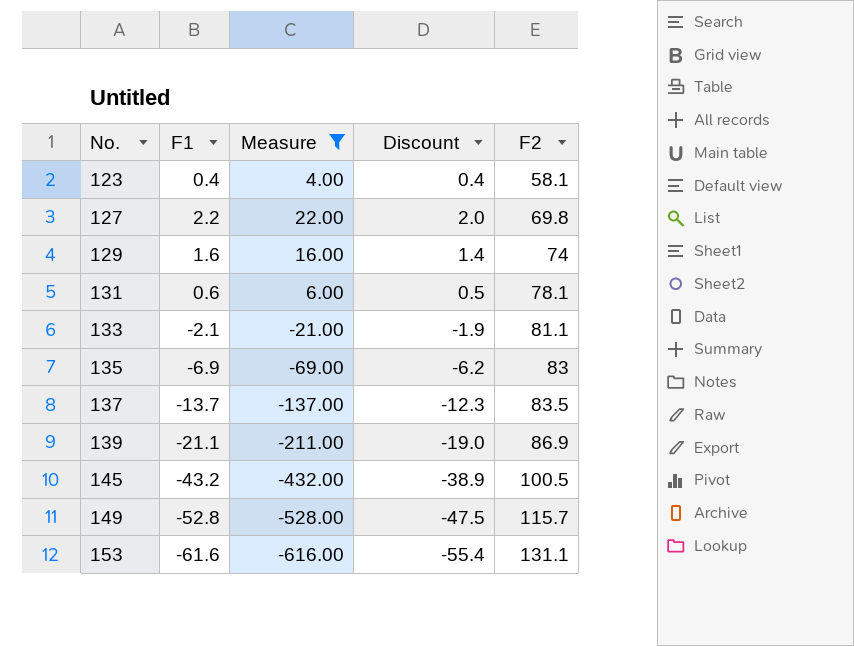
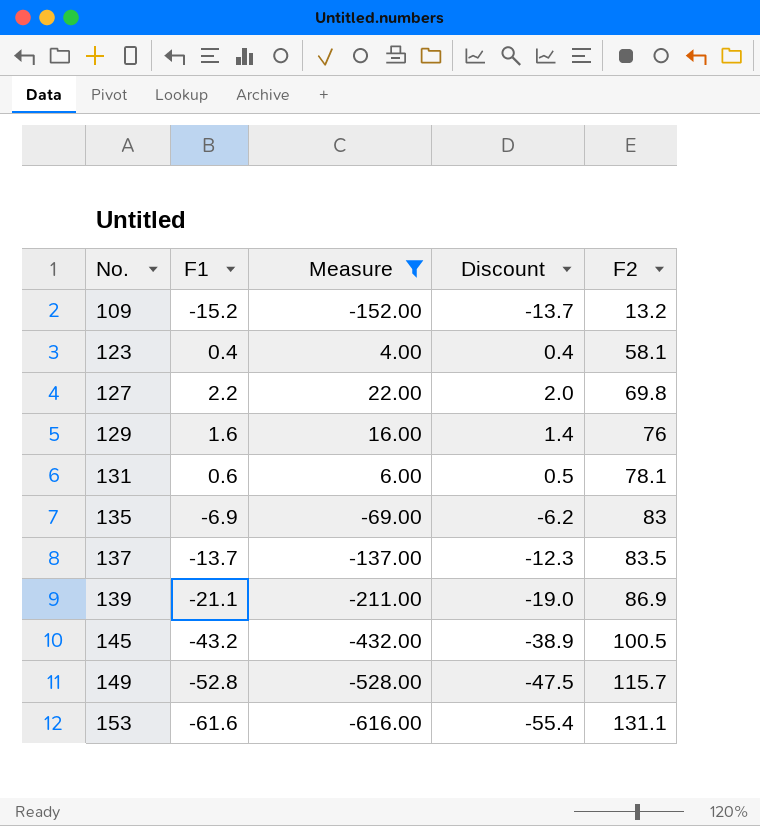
row 133: -2.1 | -21.00 | -1.9 | 81.1 -> none
row 109: none -> -15.2 | -152.00 | -13.7 | 13.2
129 | F2: 74 -> 76

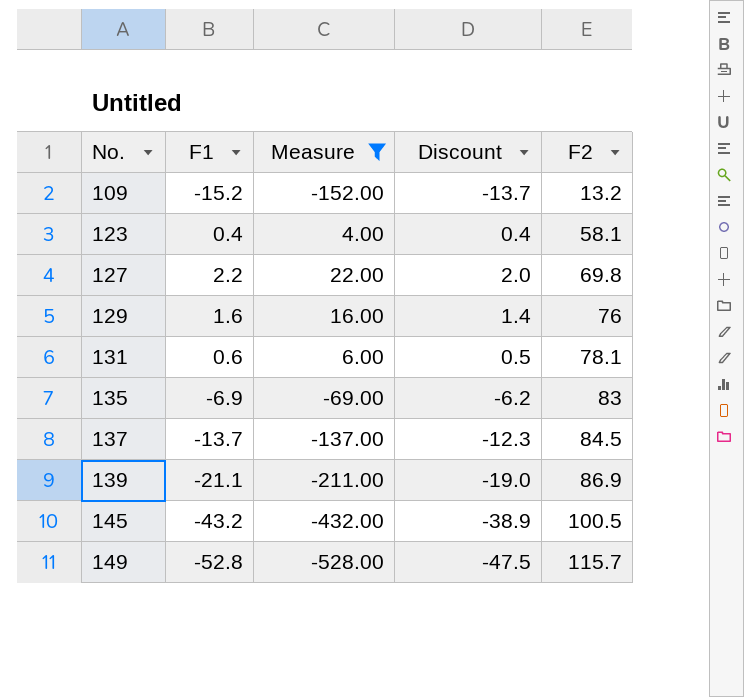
row 153: -61.6 | -616.00 | -55.4 | 131.1 -> none
137 | F2: 83.5 -> 84.5

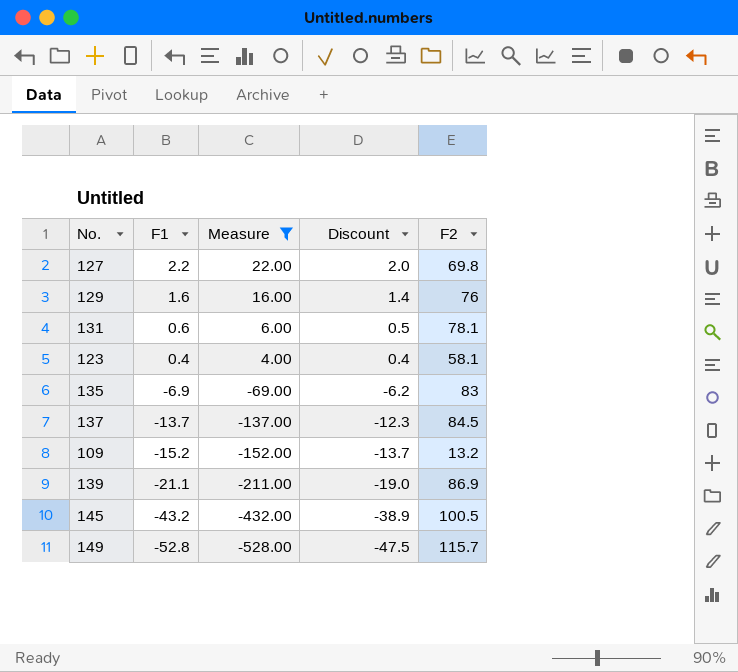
row order: No. ascending -> F1 descending

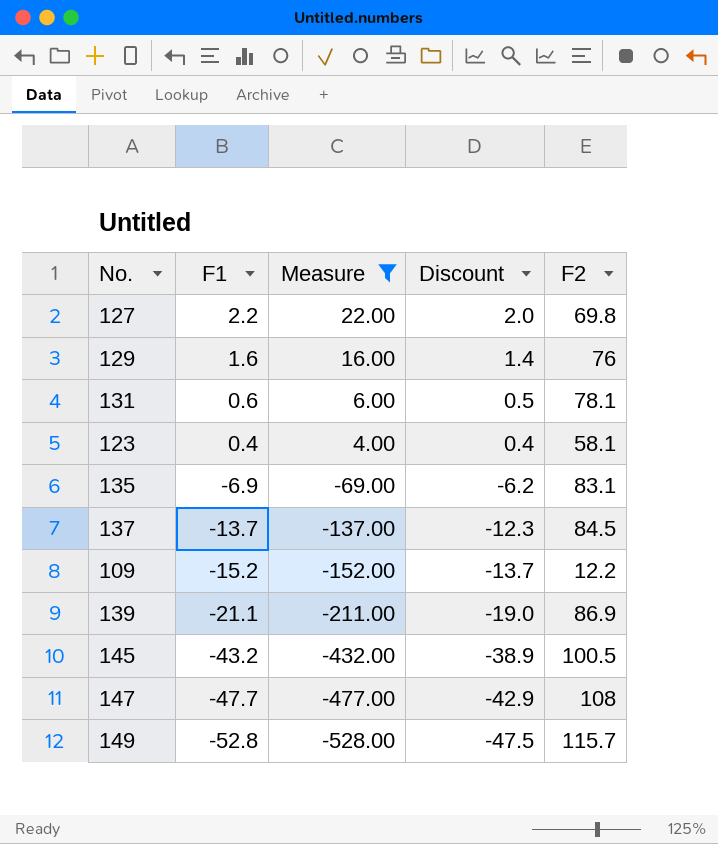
135 | F2: 83 -> 83.1
109 | F2: 13.2 -> 12.2
row 147: none -> -47.7 | -477.00 | -42.9 | 108

